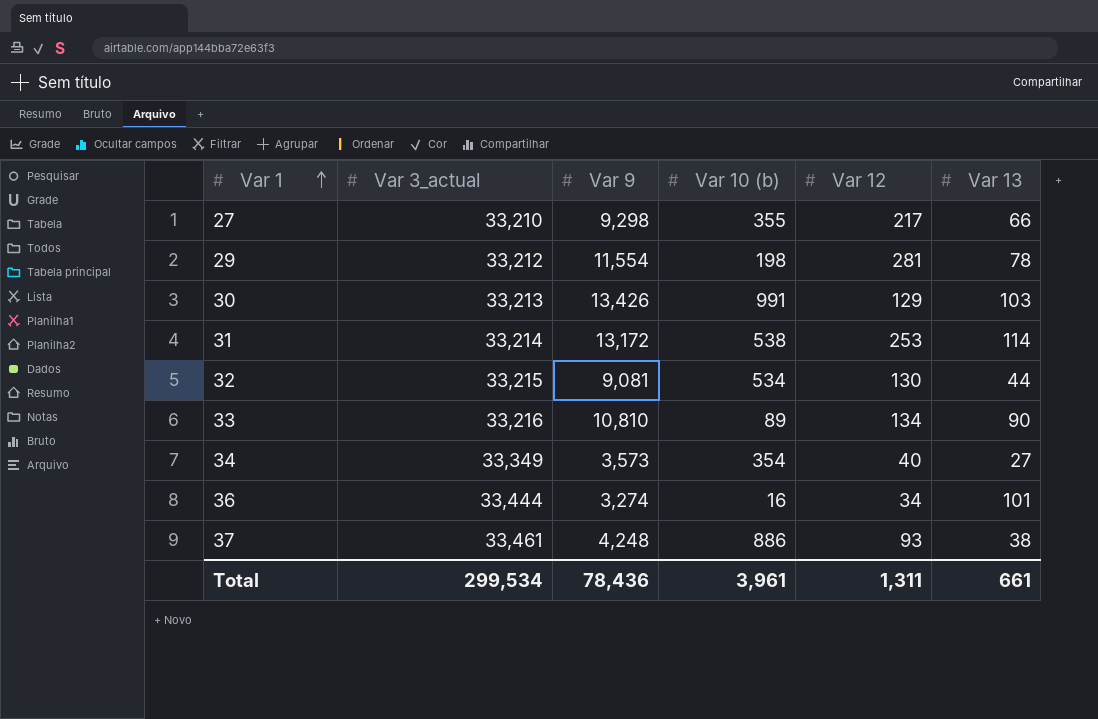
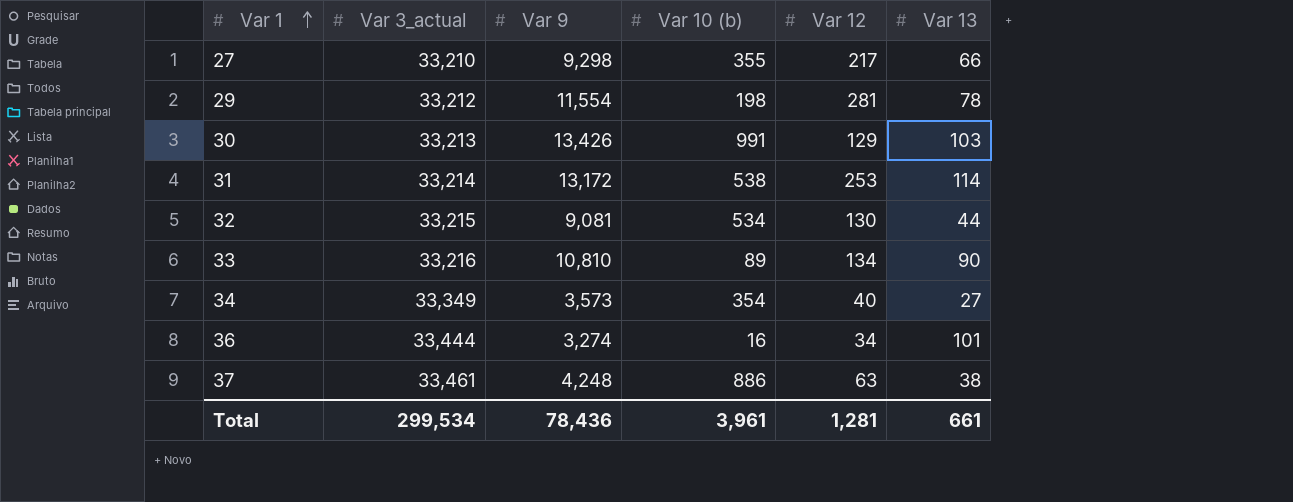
37 | Var 12: 93 -> 63
Total | Var 12: 1,311 -> 1,281

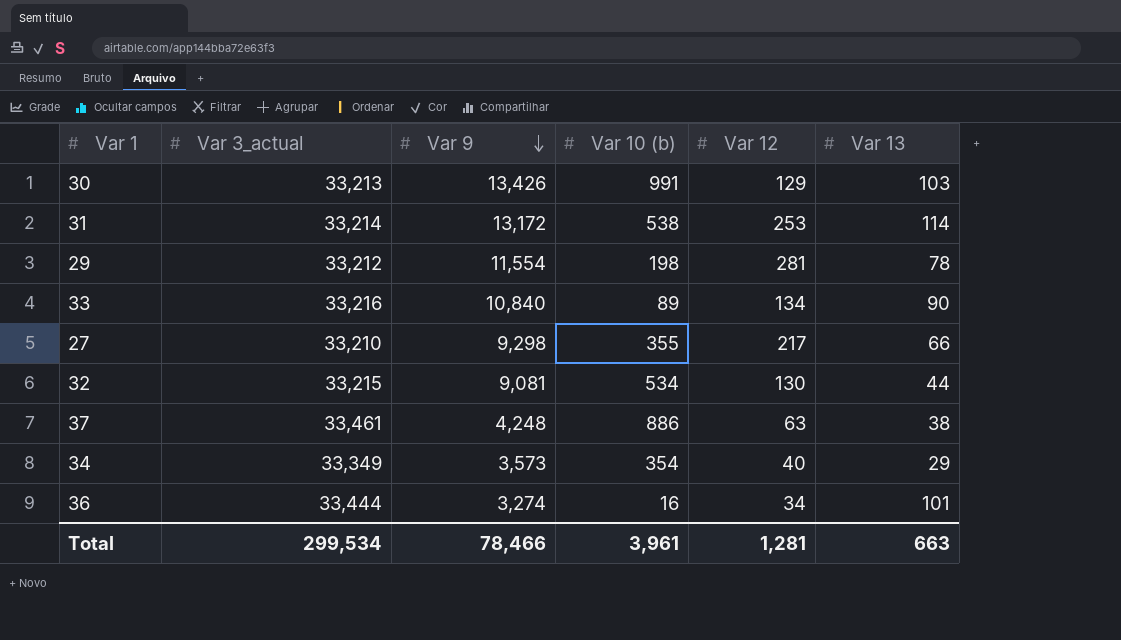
row order: Var 1 ascending -> Var 9 descending
33 | Var 9: 10,810 -> 10,840
34 | Var 13: 27 -> 29
Total | Var 9: 78,436 -> 78,466
Total | Var 13: 661 -> 663

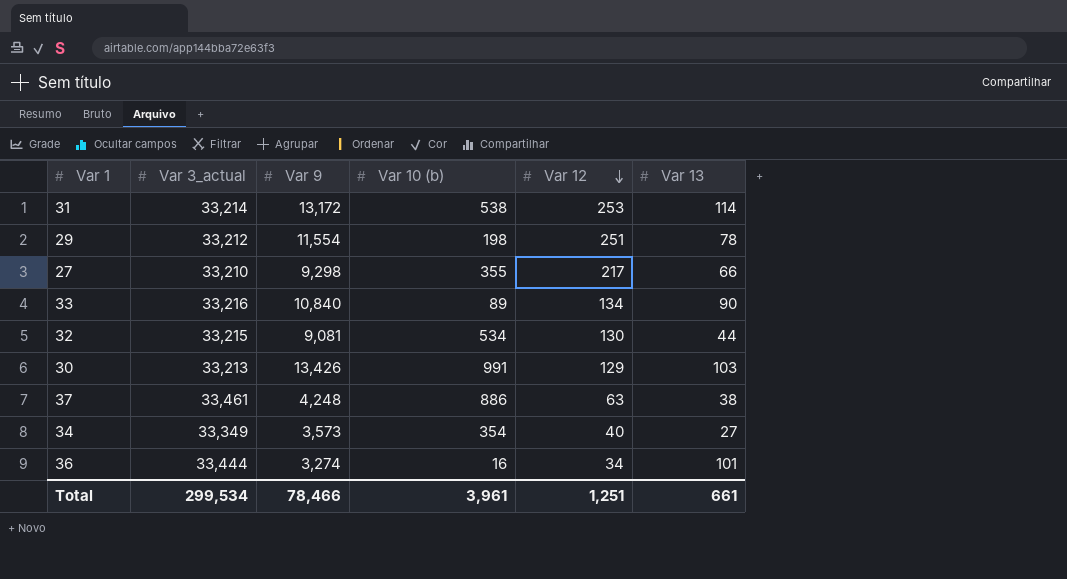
row order: Var 9 descending -> Var 12 descending
29 | Var 12: 281 -> 251
34 | Var 13: 29 -> 27
Total | Var 12: 1,281 -> 1,251
Total | Var 13: 663 -> 661

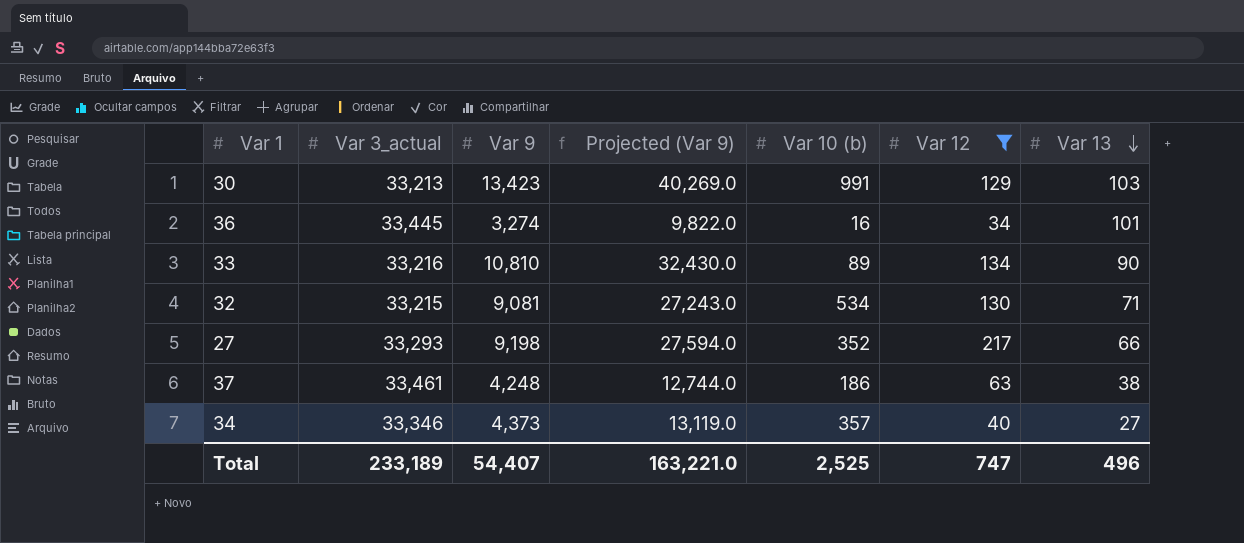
filter: none -> Var 12 <= 217
row order: Var 12 descending -> Var 13 descending
column Projected (Var 9) | formula: none -> [Var 9] * 3
30 | Var 9: 13,426 -> 13,423
36 | Var 3_actual: 33,444 -> 33,445
33 | Var 9: 10,840 -> 10,810
32 | Var 13: 44 -> 71
27 | Var 3_actual: 33,210 -> 33,293
27 | Var 9: 9,298 -> 9,198
27 | Var 10 (b): 355 -> 352
37 | Var 10 (b): 886 -> 186
34 | Var 3_actual: 33,349 -> 33,346
34 | Var 9: 3,573 -> 4,373
34 | Var 10 (b): 354 -> 357
Total | Var 3_actual: 299,534 -> 233,189
Total | Var 9: 78,466 -> 54,407
Total | Var 10 (b): 3,961 -> 2,525
Total | Var 12: 1,251 -> 747
Total | Var 13: 661 -> 496

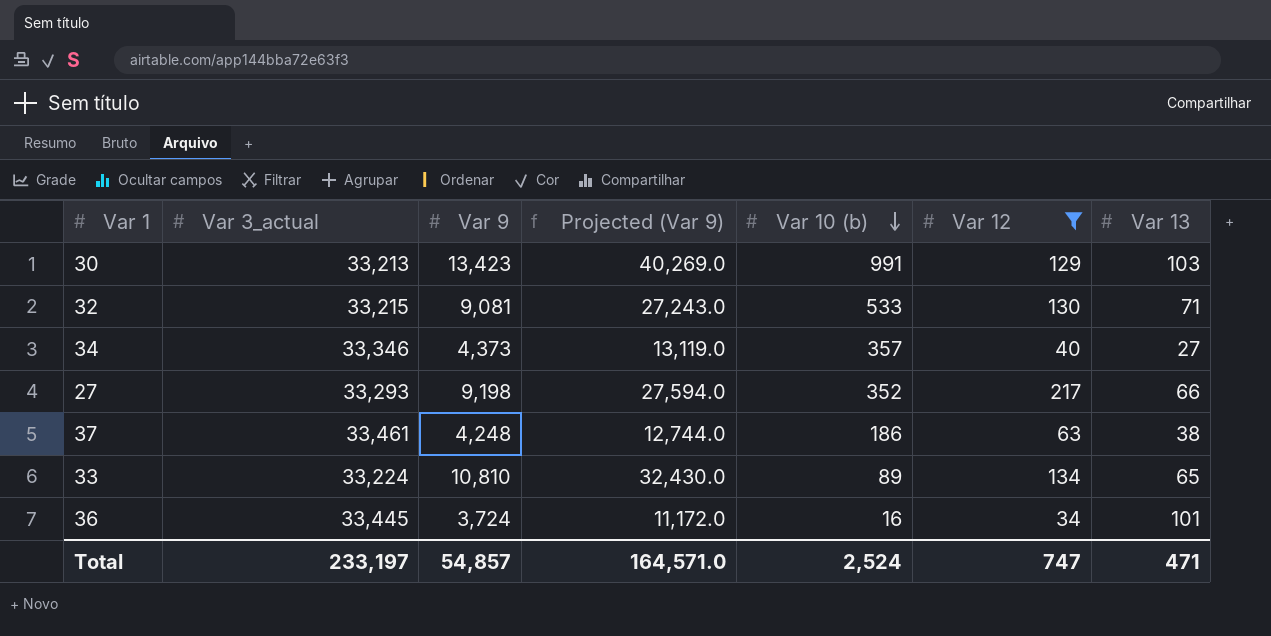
row order: Var 13 descending -> Var 10 (b) descending
32 | Var 10 (b): 534 -> 533
33 | Var 3_actual: 33,216 -> 33,224
33 | Var 13: 90 -> 65
36 | Var 9: 3,274 -> 3,724
36 | Projected (Var 9): 9,822.0 -> 11,172.0
Total | Var 3_actual: 233,189 -> 233,197
Total | Var 9: 54,407 -> 54,857
Total | Projected (Var 9): 163,221.0 -> 164,571.0
Total | Var 10 (b): 2,525 -> 2,524
Total | Var 13: 496 -> 471

